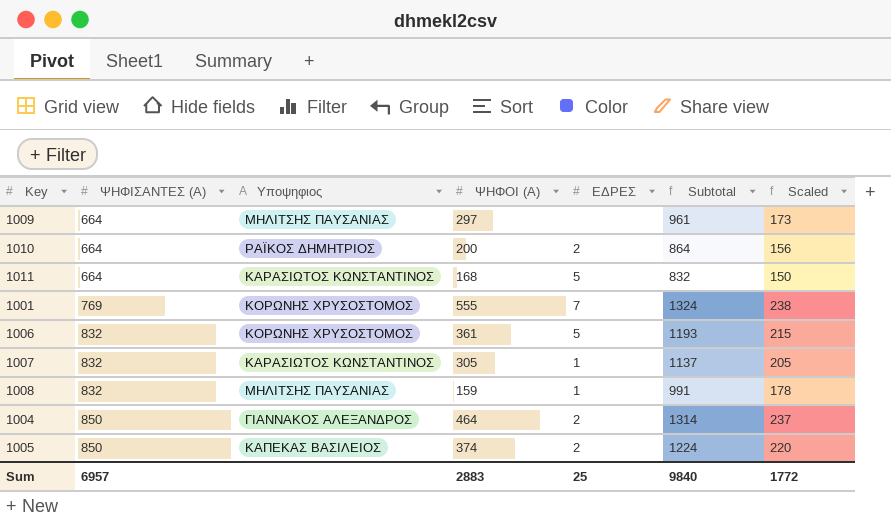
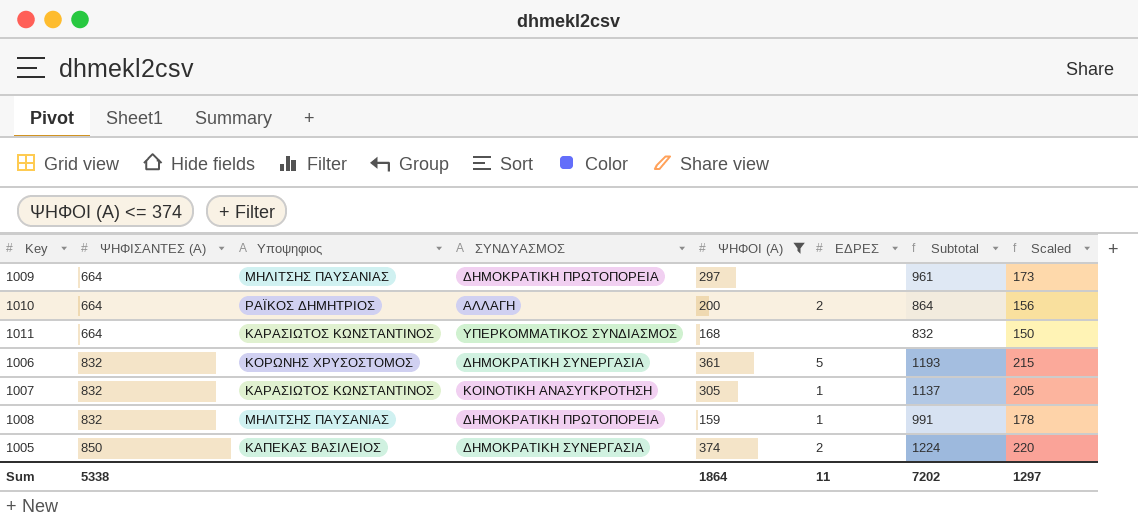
filter: none -> ΨΗΦΟΙ (Α) <= 374
column ΣΥΝΔΥΑΣΜΟΣ | position: none -> 4
1011 | ΕΔΡΕΣ: 5 -> none
Sum | ΨΗΦΙΣΑΝΤΕΣ (Α): 6957 -> 5338
Sum | ΨΗΦΟΙ (Α): 2883 -> 1864
Sum | ΕΔΡΕΣ: 25 -> 11
Sum | Subtotal: 9840 -> 7202
Sum | Scaled: 1772 -> 1297

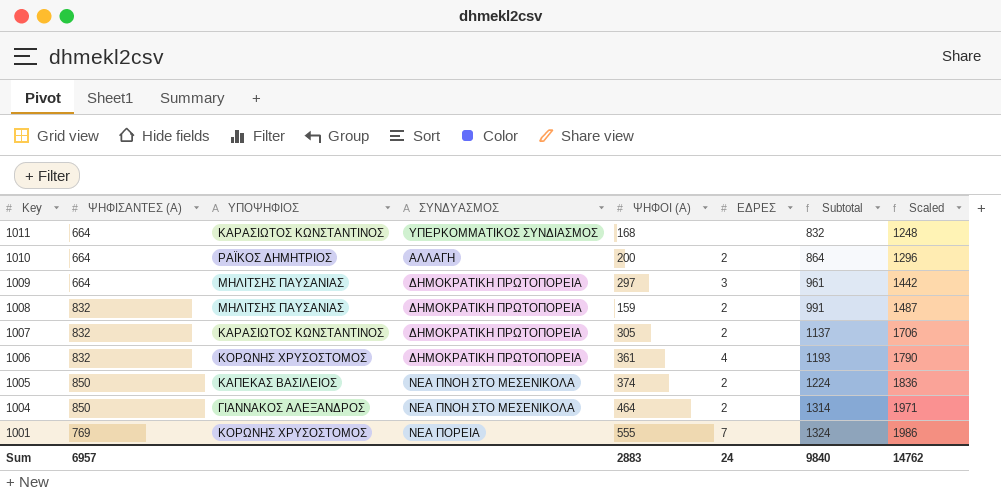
filter: ΨΗΦΟΙ (Α) <= 374 -> none
row order: ΨΗΦΙΣΑΝΤΕΣ (Α) ascending -> Key descending
column name: Υποψηφιος -> ΥΠΟΨΗΦΙΟΣ
column Scaled | formula: [Subtotal] * 0.18 -> [Subtotal] * 1.5
1009 | ΕΔΡΕΣ: none -> 3
1008 | ΕΔΡΕΣ: 1 -> 2
1007 | ΣΥΝΔΥΑΣΜΟΣ: ΚΟΙΝΟΤΙΚΗ ΑΝΑΣΥΓΚΡΟΤΗΣΗ -> ΔΗΜΟΚΡΑΤΙΚΗ ΠΡΩΤΟΠΟΡΕΙΑ
1007 | ΕΔΡΕΣ: 1 -> 2
1006 | ΣΥΝΔΥΑΣΜΟΣ: ΔΗΜΟΚΡΑΤΙΚΗ ΣΥΝΕΡΓΑΣΙΑ -> ΔΗΜΟΚΡΑΤΙΚΗ ΠΡΩΤΟΠΟΡΕΙΑ
1006 | ΕΔΡΕΣ: 5 -> 4
1005 | ΣΥΝΔΥΑΣΜΟΣ: ΔΗΜΟΚΡΑΤΙΚΗ ΣΥΝΕΡΓΑΣΙΑ -> ΝΕΑ ΠΝΟΗ ΣΤΟ ΜΕΣΕΝΙΚΟΛΑ
Sum | ΨΗΦΙΣΑΝΤΕΣ (Α): 5338 -> 6957
Sum | ΨΗΦΟΙ (Α): 1864 -> 2883
Sum | ΕΔΡΕΣ: 11 -> 24
Sum | Subtotal: 7202 -> 9840
Sum | Scaled: 1297 -> 14762

